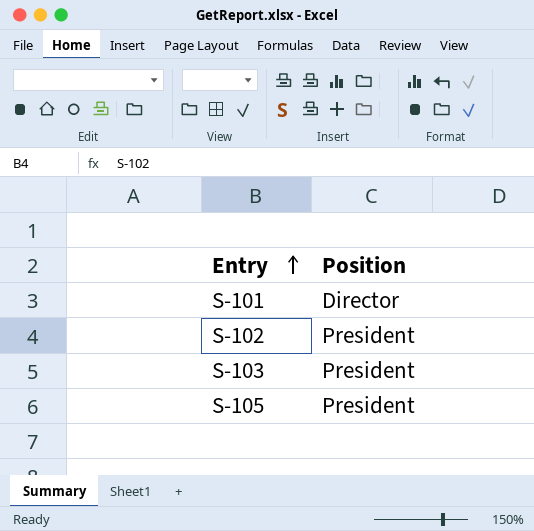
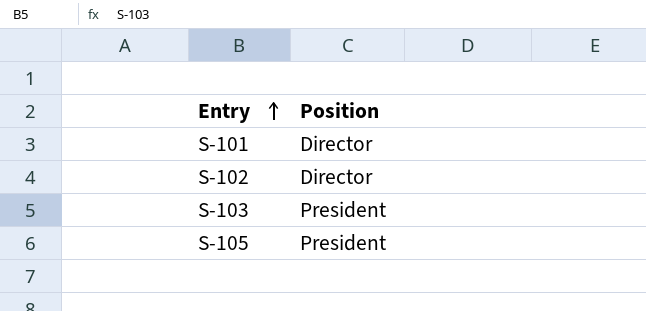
S-102 | Position: President -> Director

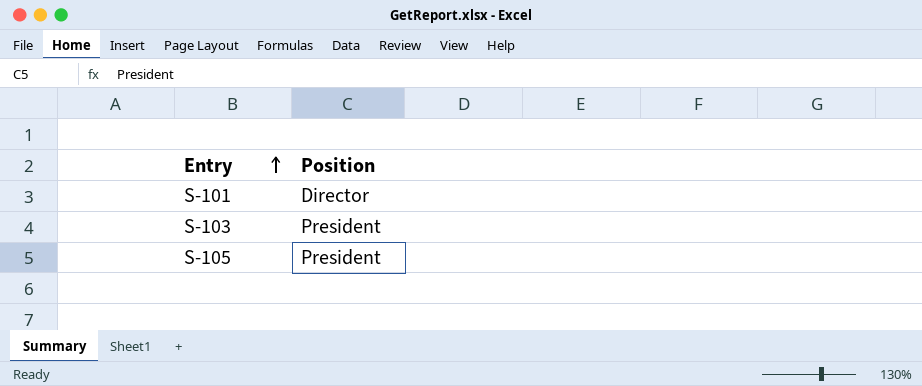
row S-102: Director -> none

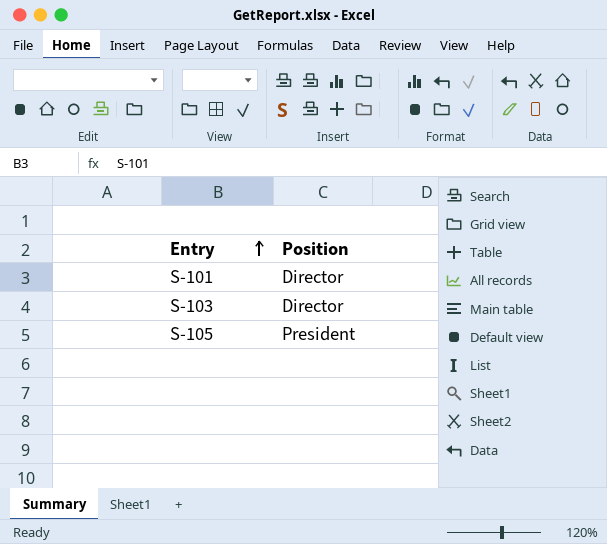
S-103 | Position: President -> Director

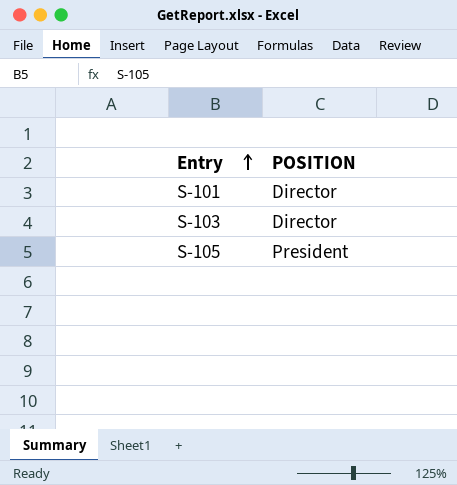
column name: Position -> POSITION

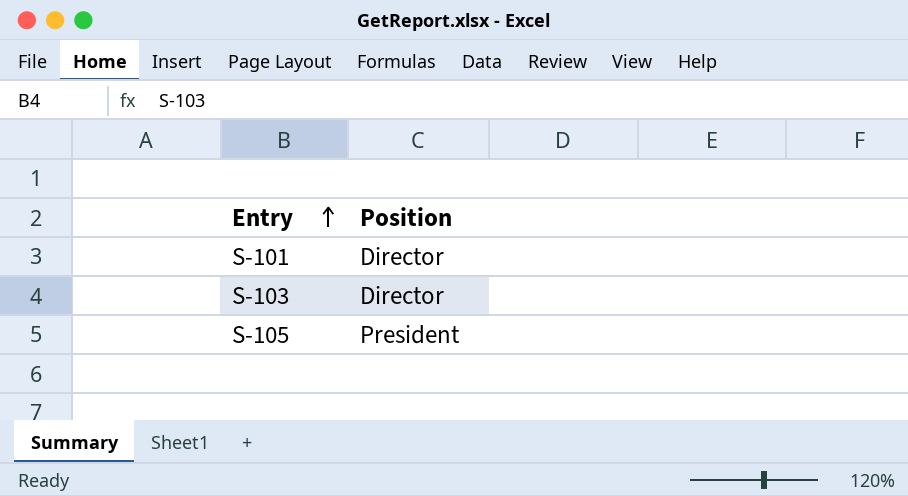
column name: POSITION -> Position

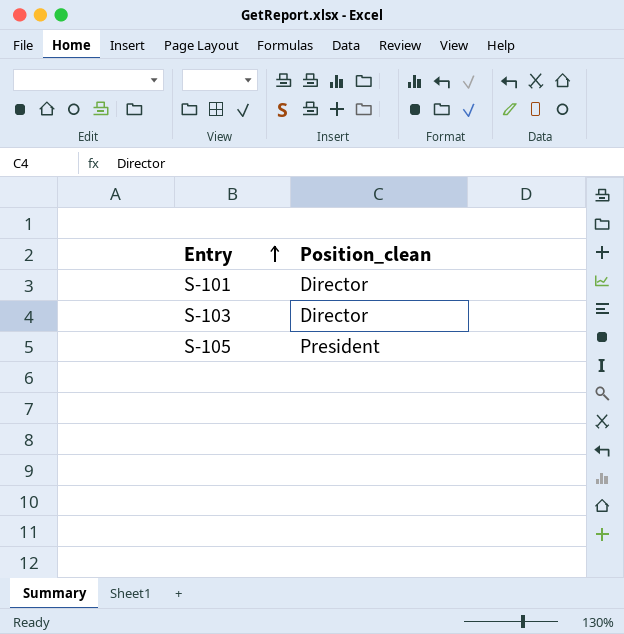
column name: Position -> Position_clean

